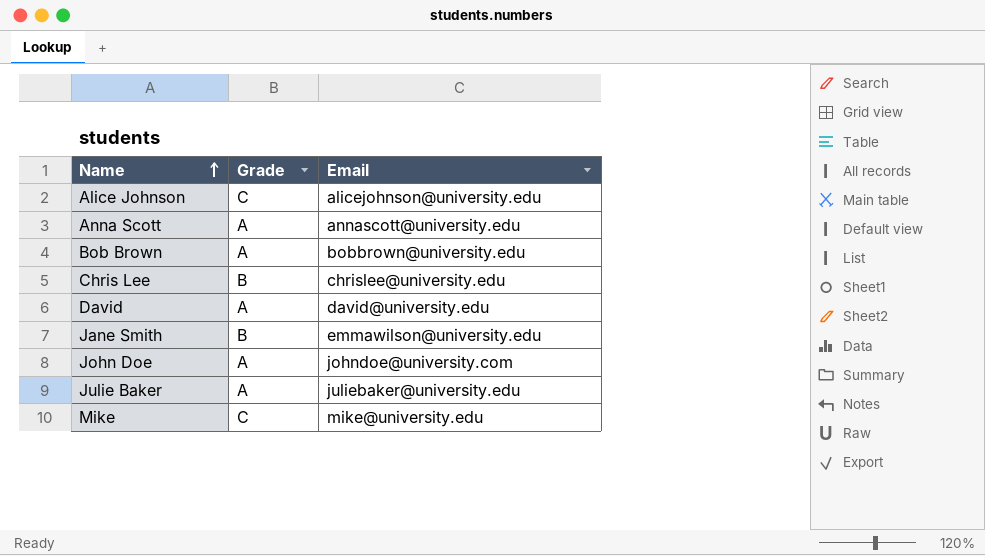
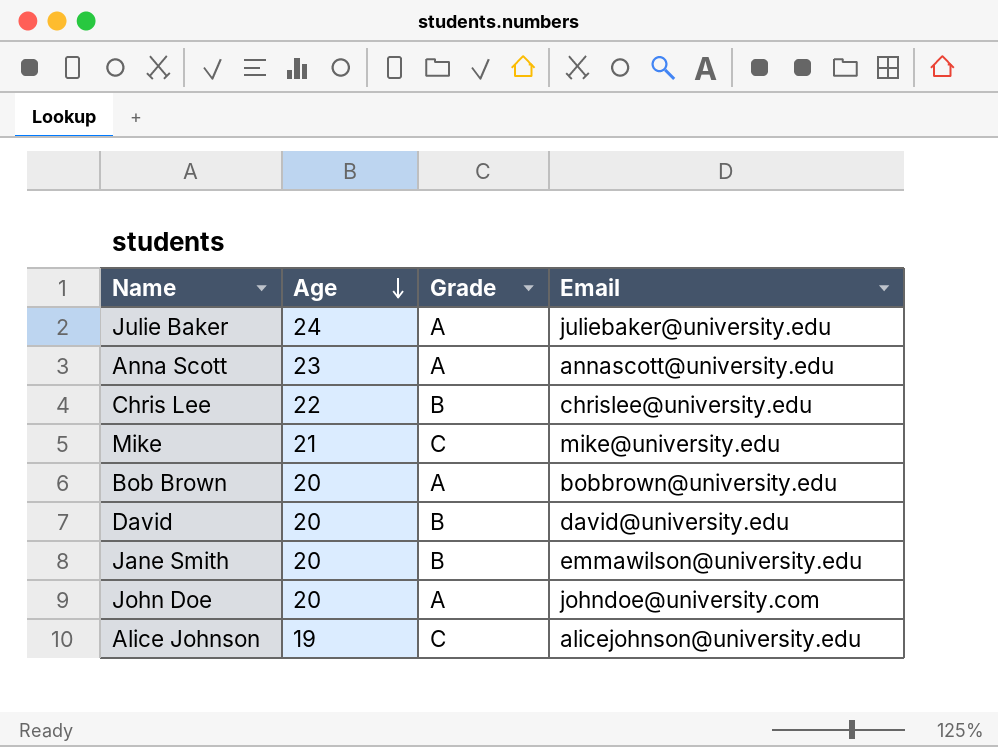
row order: Name ascending -> Age descending
column Age | position: none -> 2
David | Grade: A -> B

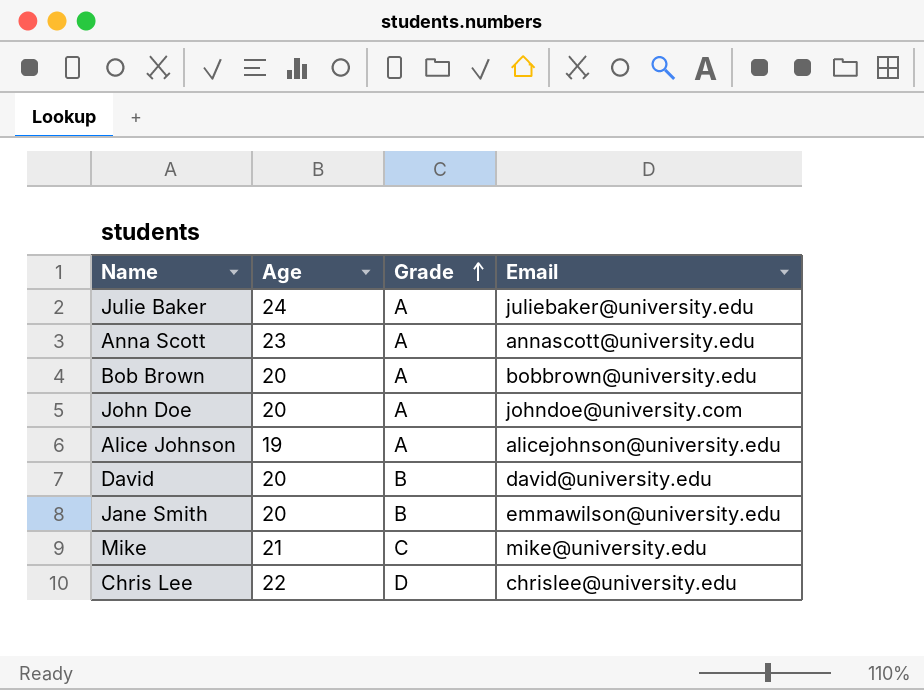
row order: Age descending -> Grade ascending
Alice Johnson | Grade: C -> A
Chris Lee | Grade: B -> D

